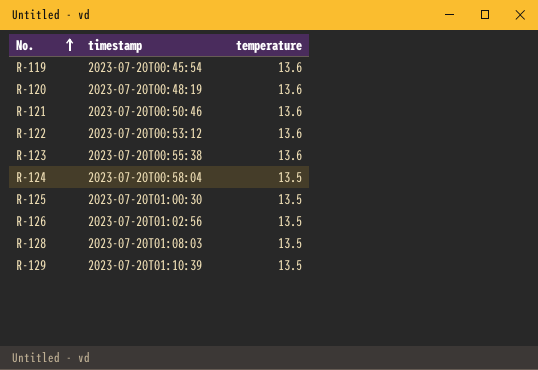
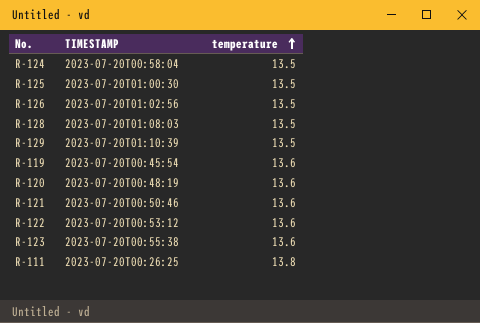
row order: No. ascending -> temperature ascending
column name: timestamp -> TIMESTAMP
row R-111: none -> 2023-07-20T00:26:25 | 13.8

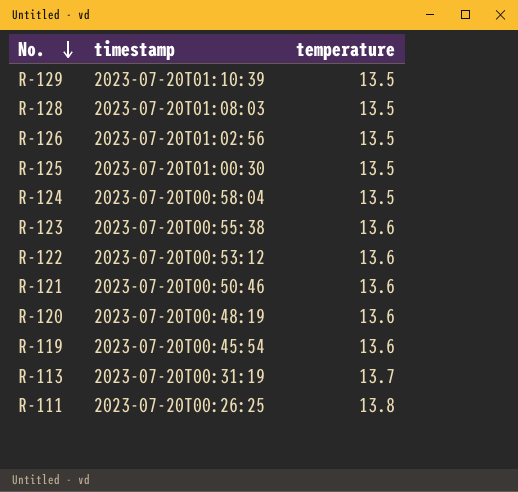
row order: temperature ascending -> No. descending
column name: TIMESTAMP -> timestamp
row R-113: none -> 2023-07-20T00:31:19 | 13.7

